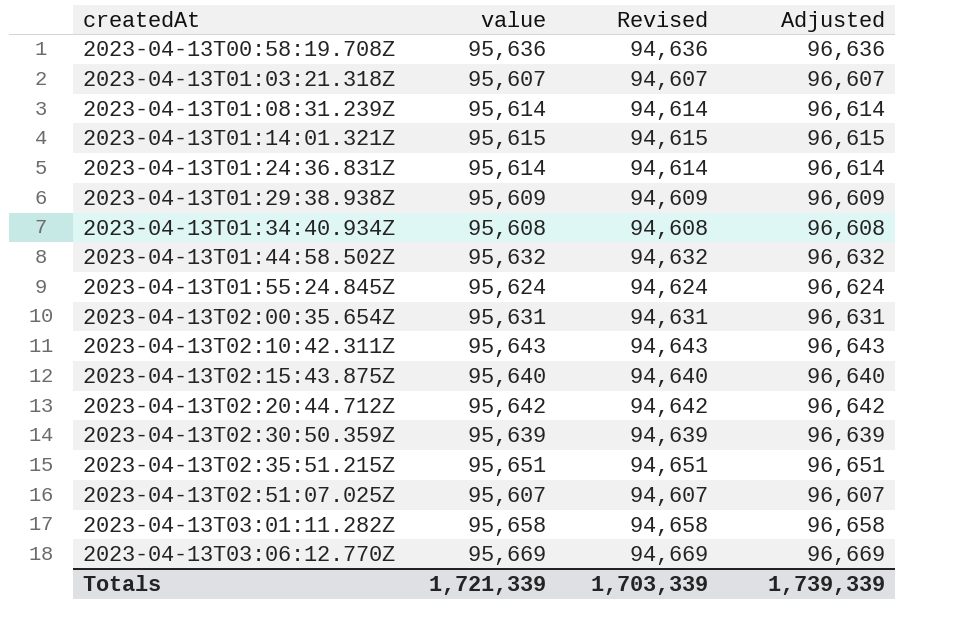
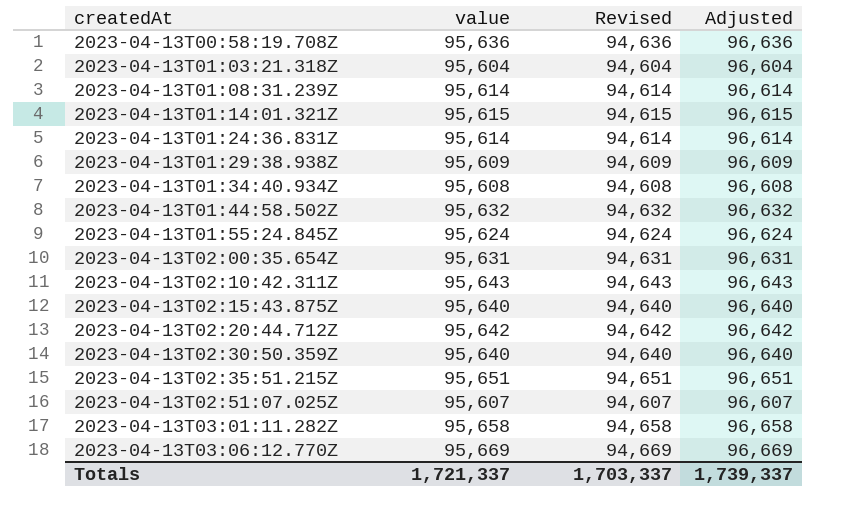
2023-04-13T01:03:21.318Z | value: 95,607 -> 95,604
2023-04-13T01:03:21.318Z | Revised: 94,607 -> 94,604
2023-04-13T01:03:21.318Z | Adjusted: 96,607 -> 96,604
2023-04-13T02:30:50.359Z | value: 95,639 -> 95,640
2023-04-13T02:30:50.359Z | Revised: 94,639 -> 94,640
2023-04-13T02:30:50.359Z | Adjusted: 96,639 -> 96,640
Totals | value: 1,721,339 -> 1,721,337
Totals | Revised: 1,703,339 -> 1,703,337
Totals | Adjusted: 1,739,339 -> 1,739,337

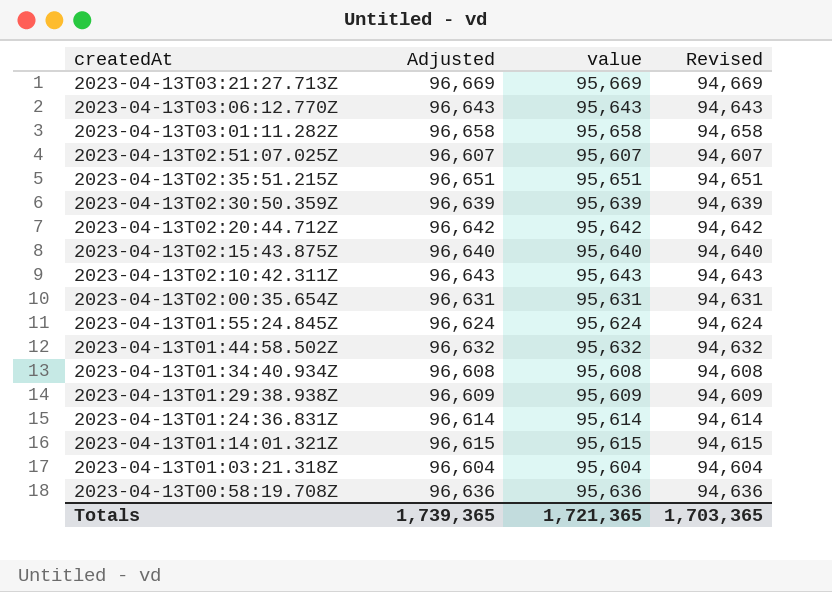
row order: createdAt ascending -> createdAt descending
column Adjusted | position: 4 -> 2
row 2023-04-13T01:08:31.239Z: 95,614 | 94,614 | 96,614 -> none
row 2023-04-13T03:21:27.713Z: none -> 96,669 | 95,669 | 94,669
2023-04-13T03:06:12.770Z | Adjusted: 96,669 -> 96,643
2023-04-13T03:06:12.770Z | value: 95,669 -> 95,643
2023-04-13T03:06:12.770Z | Revised: 94,669 -> 94,643
2023-04-13T02:30:50.359Z | Adjusted: 96,640 -> 96,639
2023-04-13T02:30:50.359Z | value: 95,640 -> 95,639
2023-04-13T02:30:50.359Z | Revised: 94,640 -> 94,639
Totals | Adjusted: 1,739,337 -> 1,739,365
Totals | value: 1,721,337 -> 1,721,365
Totals | Revised: 1,703,337 -> 1,703,365

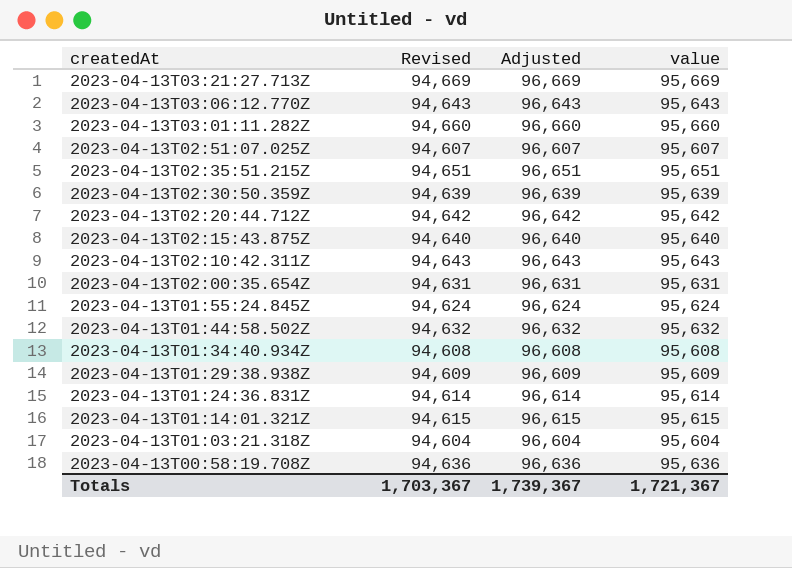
column Revised | position: 4 -> 2
2023-04-13T03:01:11.282Z | Revised: 94,658 -> 94,660
2023-04-13T03:01:11.282Z | Adjusted: 96,658 -> 96,660
2023-04-13T03:01:11.282Z | value: 95,658 -> 95,660
Totals | Revised: 1,703,365 -> 1,703,367
Totals | Adjusted: 1,739,365 -> 1,739,367
Totals | value: 1,721,365 -> 1,721,367

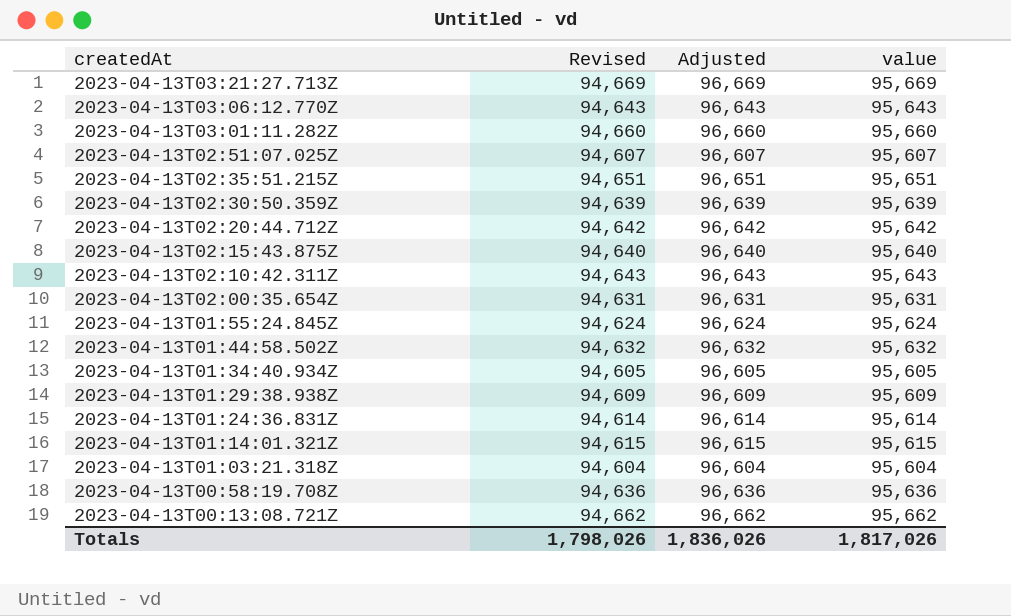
2023-04-13T01:34:40.934Z | Revised: 94,608 -> 94,605
2023-04-13T01:34:40.934Z | Adjusted: 96,608 -> 96,605
2023-04-13T01:34:40.934Z | value: 95,608 -> 95,605
row 2023-04-13T00:13:08.721Z: none -> 94,662 | 96,662 | 95,662
Totals | Revised: 1,703,367 -> 1,798,026
Totals | Adjusted: 1,739,367 -> 1,836,026
Totals | value: 1,721,367 -> 1,817,026

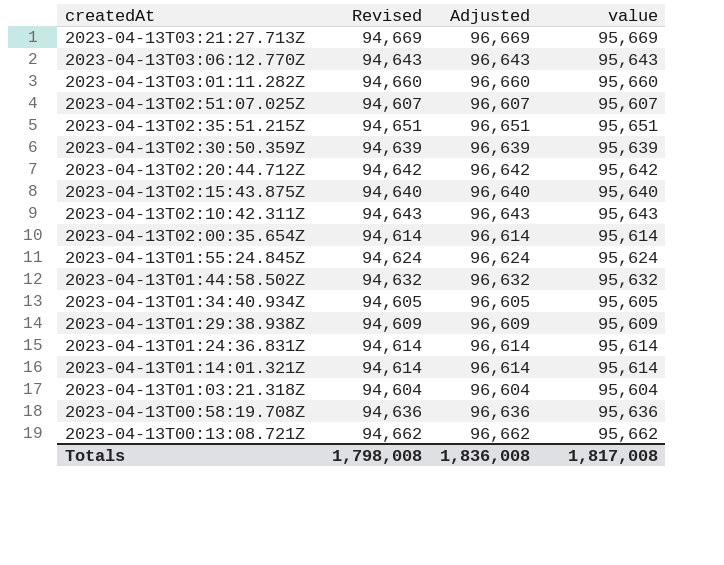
2023-04-13T02:00:35.654Z | Revised: 94,631 -> 94,614
2023-04-13T02:00:35.654Z | Adjusted: 96,631 -> 96,614
2023-04-13T02:00:35.654Z | value: 95,631 -> 95,614
2023-04-13T01:14:01.321Z | Revised: 94,615 -> 94,614
2023-04-13T01:14:01.321Z | Adjusted: 96,615 -> 96,614
2023-04-13T01:14:01.321Z | value: 95,615 -> 95,614
Totals | Revised: 1,798,026 -> 1,798,008
Totals | Adjusted: 1,836,026 -> 1,836,008
Totals | value: 1,817,026 -> 1,817,008

